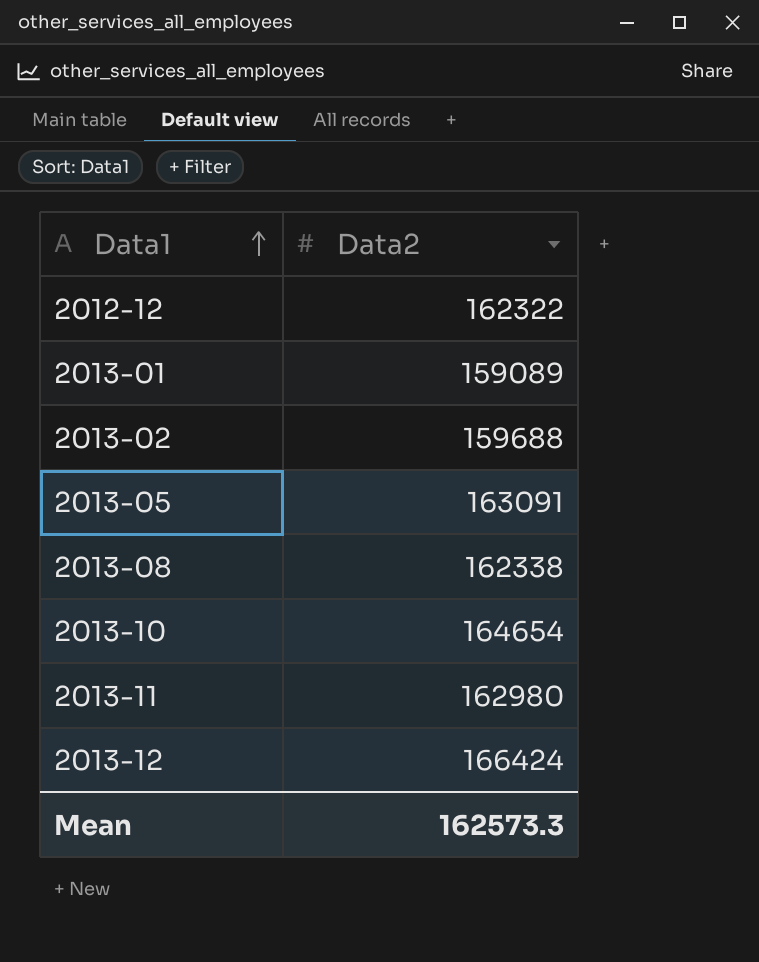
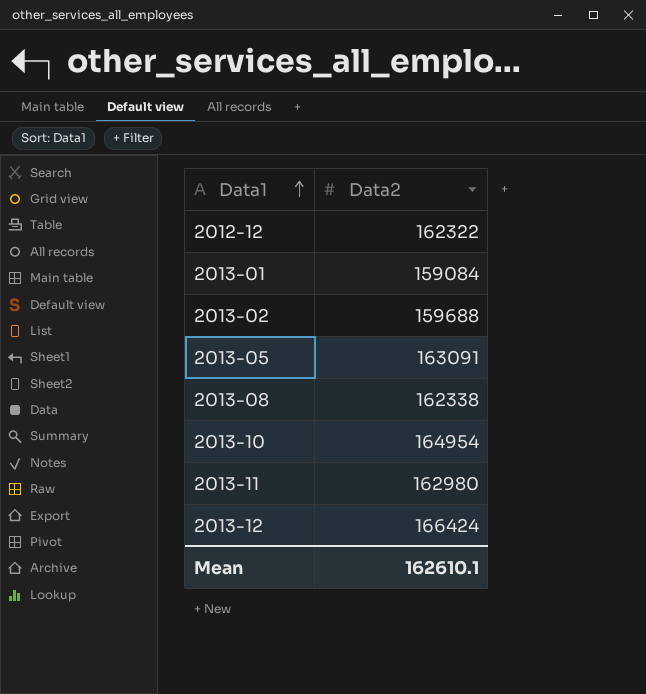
2013-01 | Data2: 159089 -> 159084
2013-10 | Data2: 164654 -> 164954
Mean | Data2: 162573.3 -> 162610.1

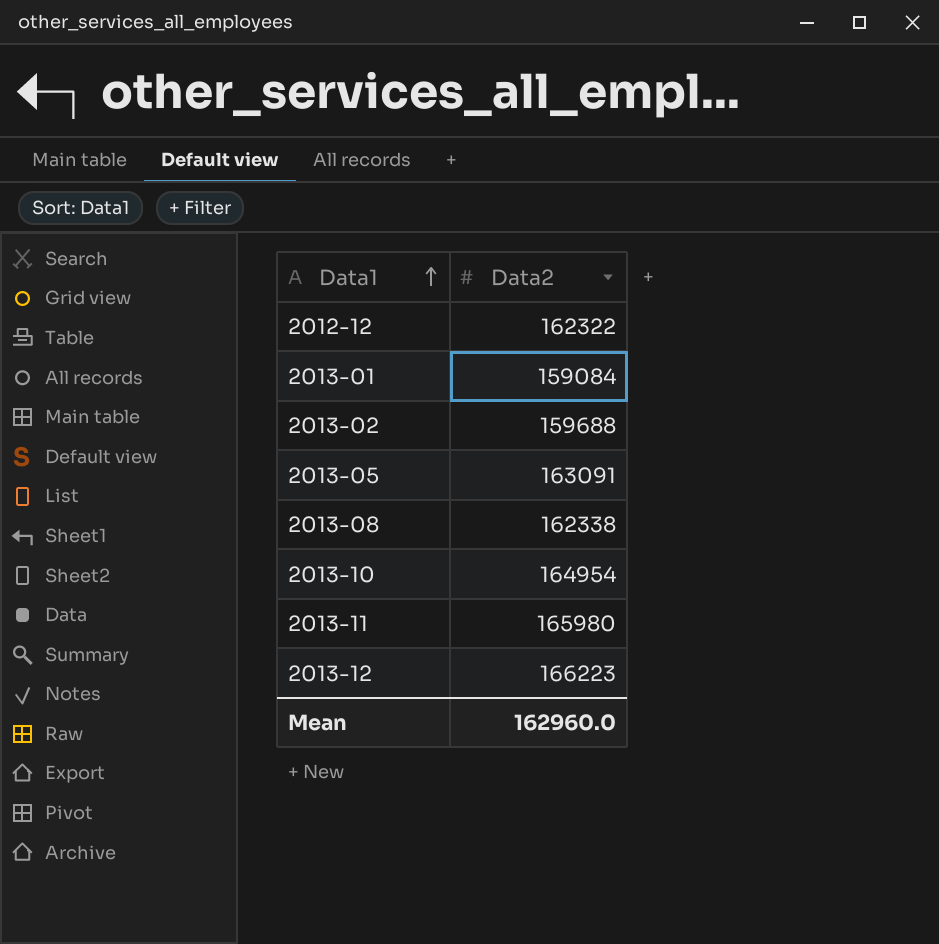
2013-11 | Data2: 162980 -> 165980
2013-12 | Data2: 166424 -> 166223
Mean | Data2: 162610.1 -> 162960.0

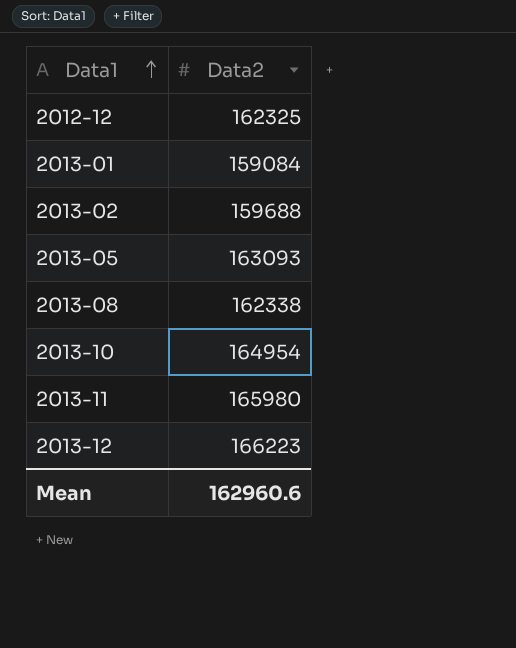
2012-12 | Data2: 162322 -> 162325
2013-05 | Data2: 163091 -> 163093
Mean | Data2: 162960.0 -> 162960.6

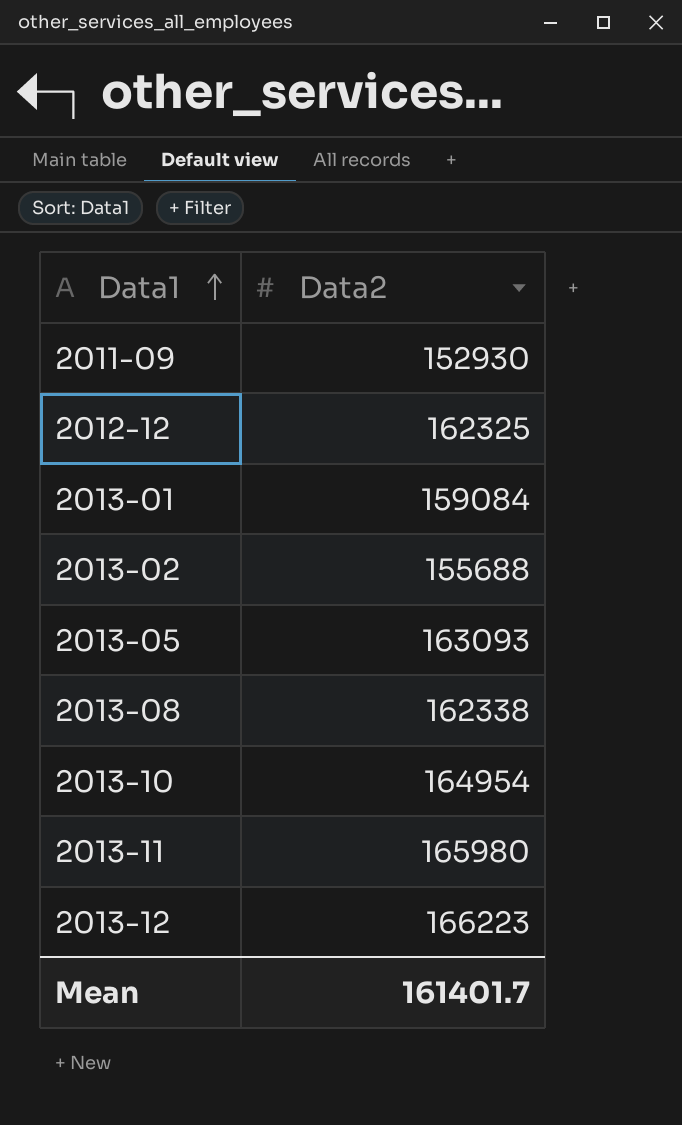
row 2011-09: none -> 152930
2013-02 | Data2: 159688 -> 155688
Mean | Data2: 162960.6 -> 161401.7

